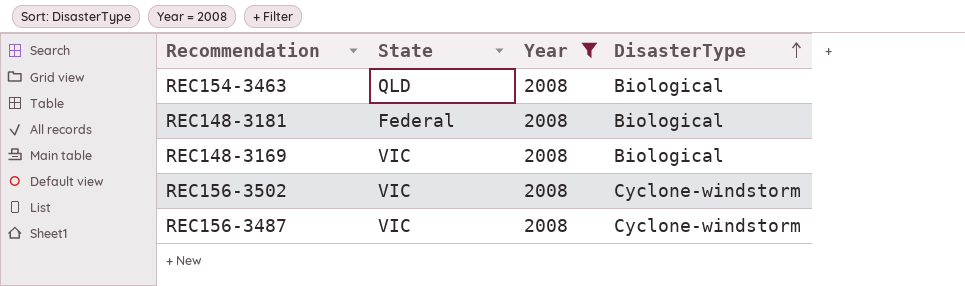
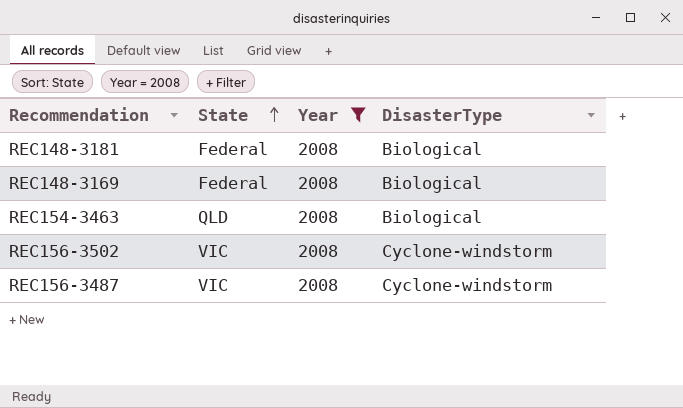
row order: DisasterType ascending -> State ascending
REC148-3169 | State: VIC -> Federal

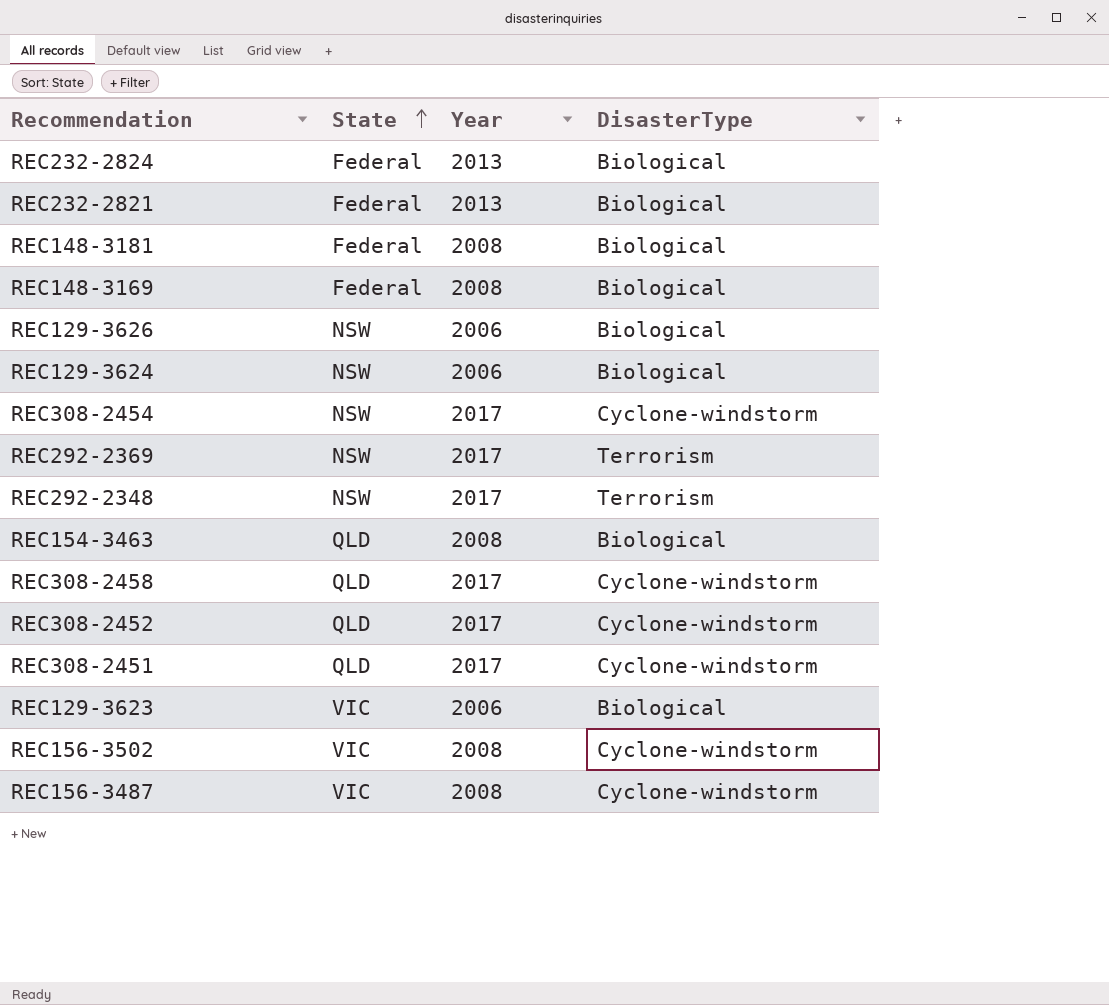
filter: Year = 2008 -> none

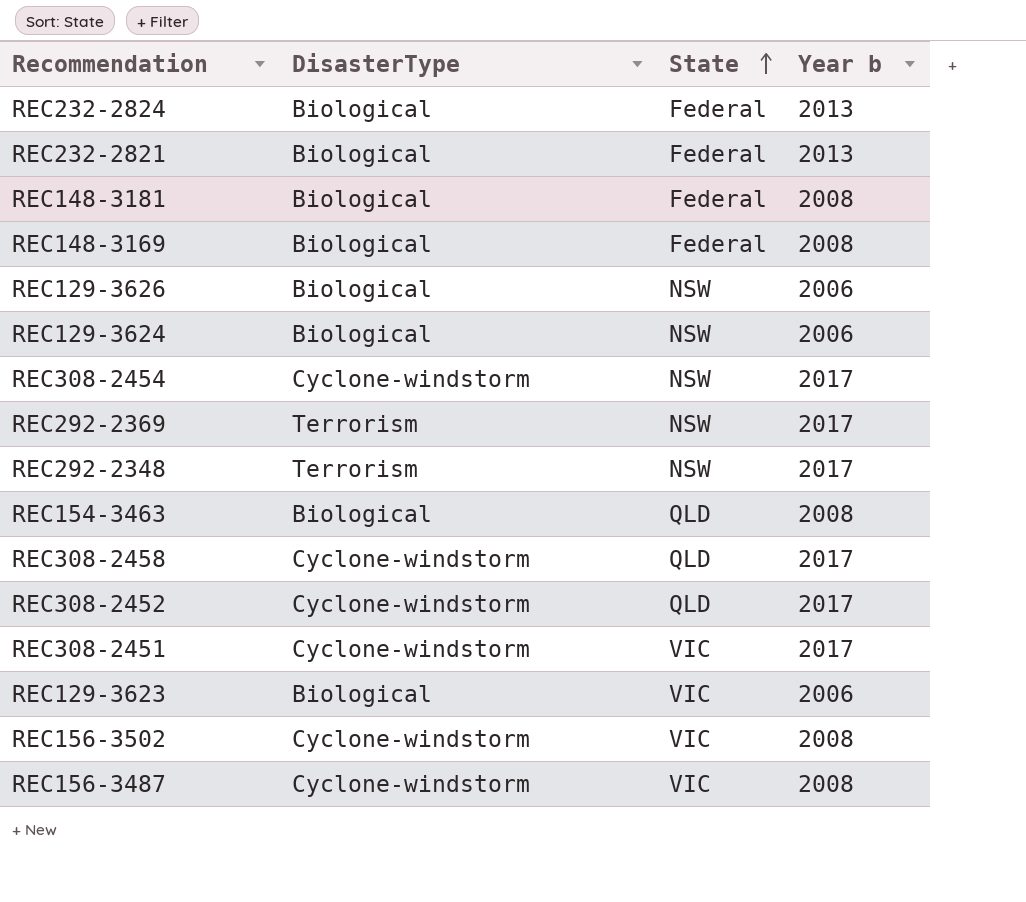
column DisasterType | position: 4 -> 2
column name: Year -> Year b
REC308-2451 | State: QLD -> VIC

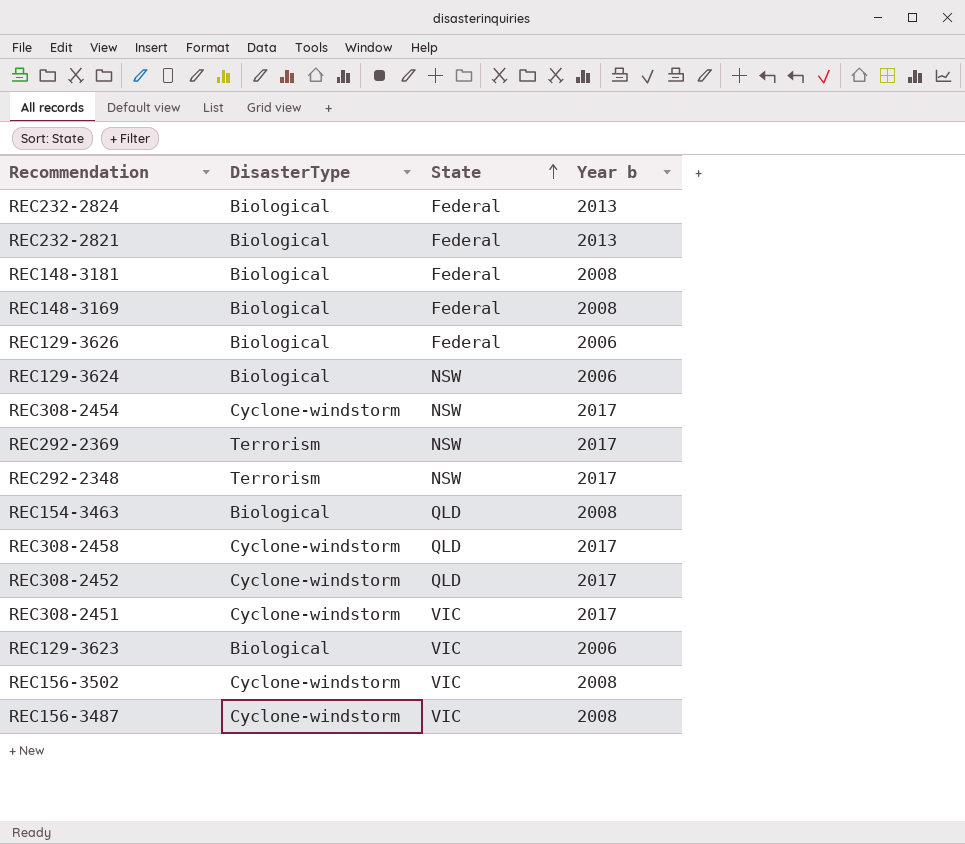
REC129-3626 | State: NSW -> Federal

